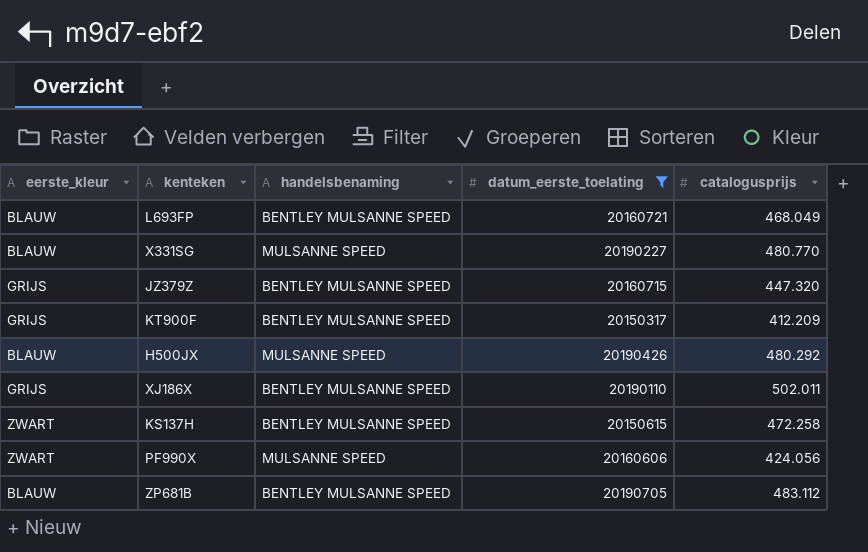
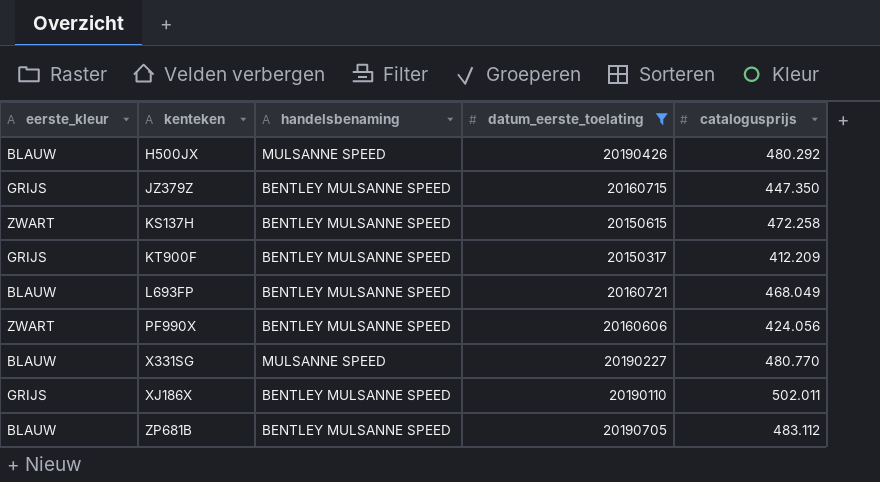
row order: none -> kenteken ascending
JZ379Z | catalogusprijs: 447.320 -> 447.350
PF990X | handelsbenaming: MULSANNE SPEED -> BENTLEY MULSANNE SPEED

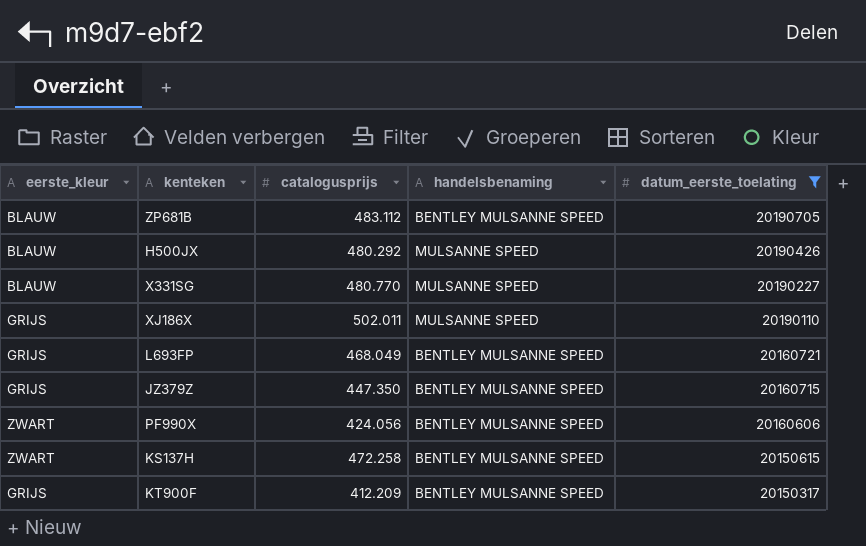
row order: kenteken ascending -> datum_eerste_toelating descending
column catalogusprijs | position: 5 -> 3
XJ186X | handelsbenaming: BENTLEY MULSANNE SPEED -> MULSANNE SPEED
L693FP | eerste_kleur: BLAUW -> GRIJS

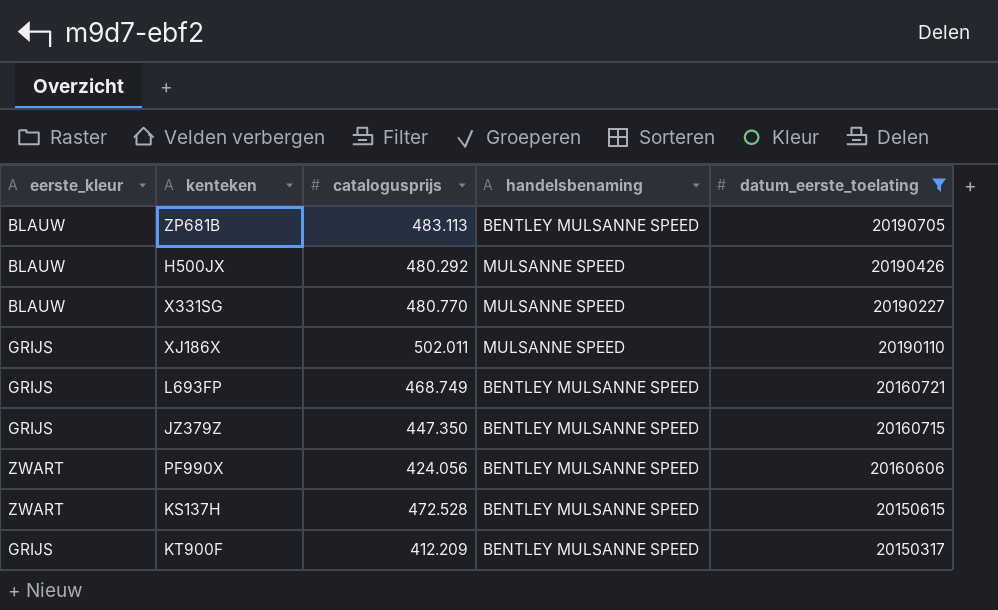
ZP681B | catalogusprijs: 483.112 -> 483.113
L693FP | catalogusprijs: 468.049 -> 468.749
KS137H | catalogusprijs: 472.258 -> 472.528

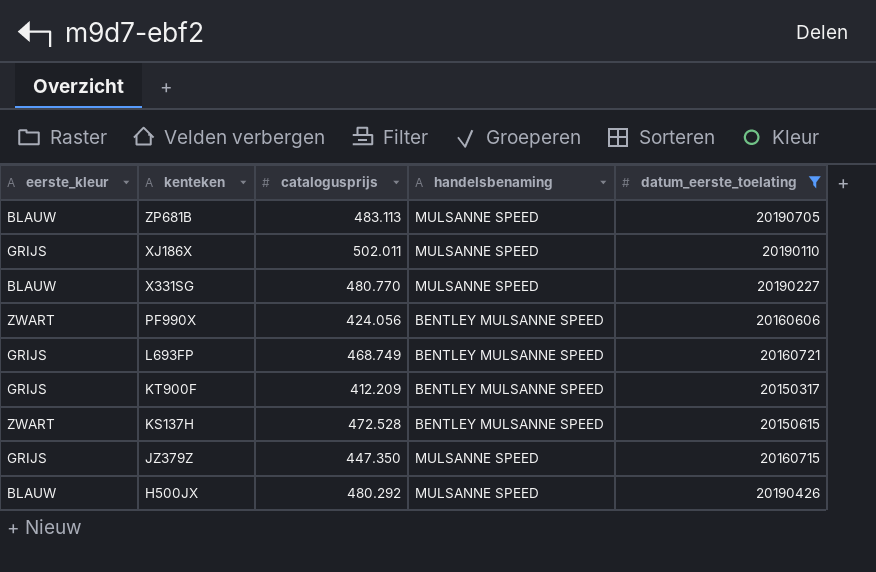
row order: datum_eerste_toelating descending -> kenteken descending
ZP681B | handelsbenaming: BENTLEY MULSANNE SPEED -> MULSANNE SPEED
JZ379Z | handelsbenaming: BENTLEY MULSANNE SPEED -> MULSANNE SPEED

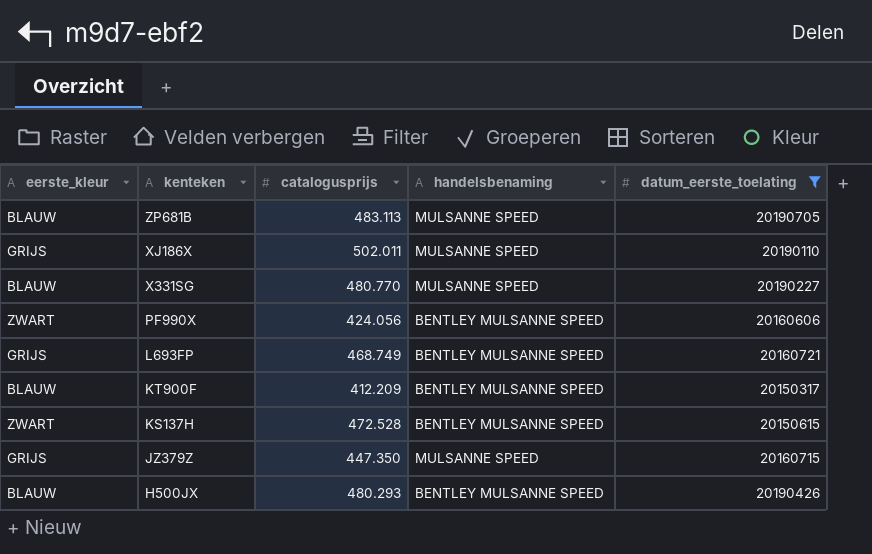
KT900F | eerste_kleur: GRIJS -> BLAUW
H500JX | catalogusprijs: 480.292 -> 480.293
H500JX | handelsbenaming: MULSANNE SPEED -> BENTLEY MULSANNE SPEED

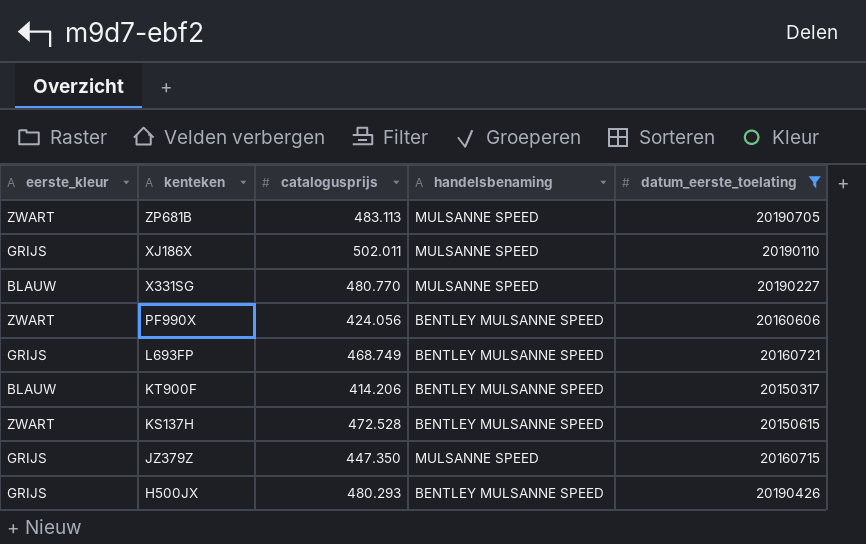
ZP681B | eerste_kleur: BLAUW -> ZWART
KT900F | catalogusprijs: 412.209 -> 414.206
H500JX | eerste_kleur: BLAUW -> GRIJS

